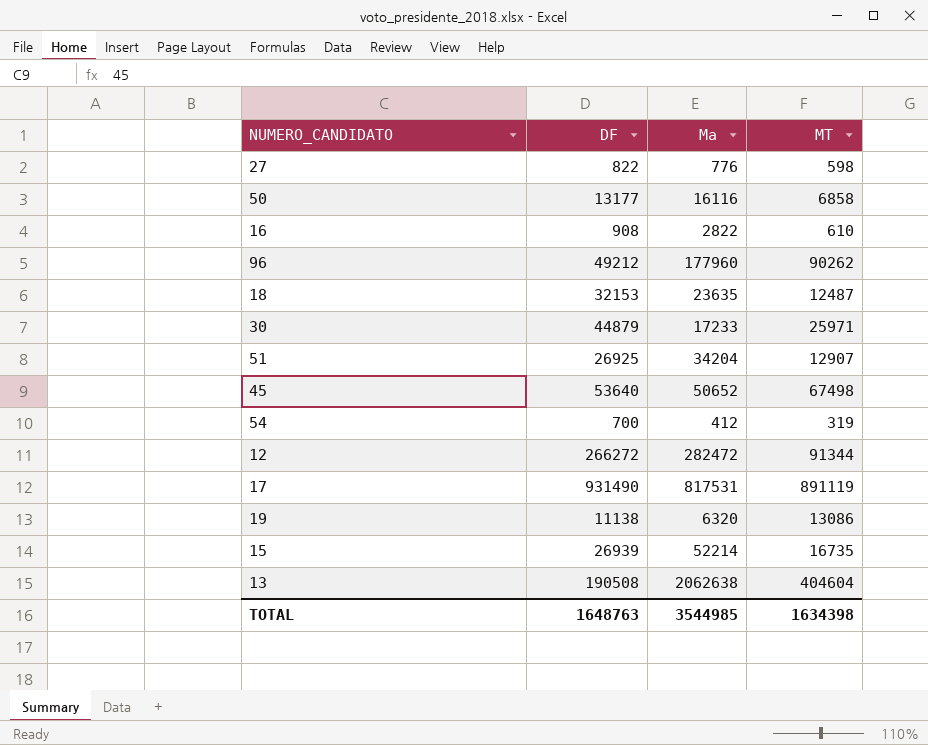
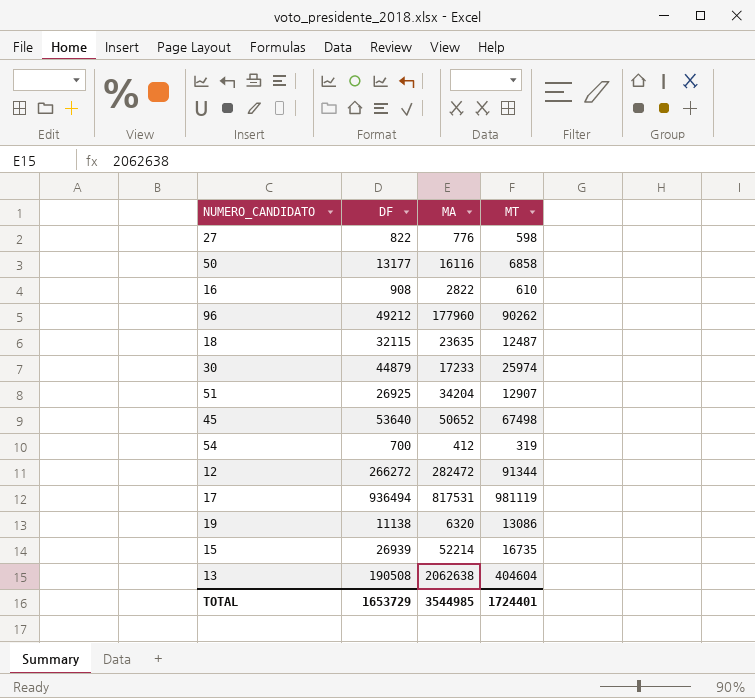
column name: Ma -> MA
18 | DF: 32153 -> 32115
30 | MT: 25971 -> 25974
17 | DF: 931490 -> 936494
17 | MT: 891119 -> 981119
TOTAL | DF: 1648763 -> 1653729
TOTAL | MT: 1634398 -> 1724401

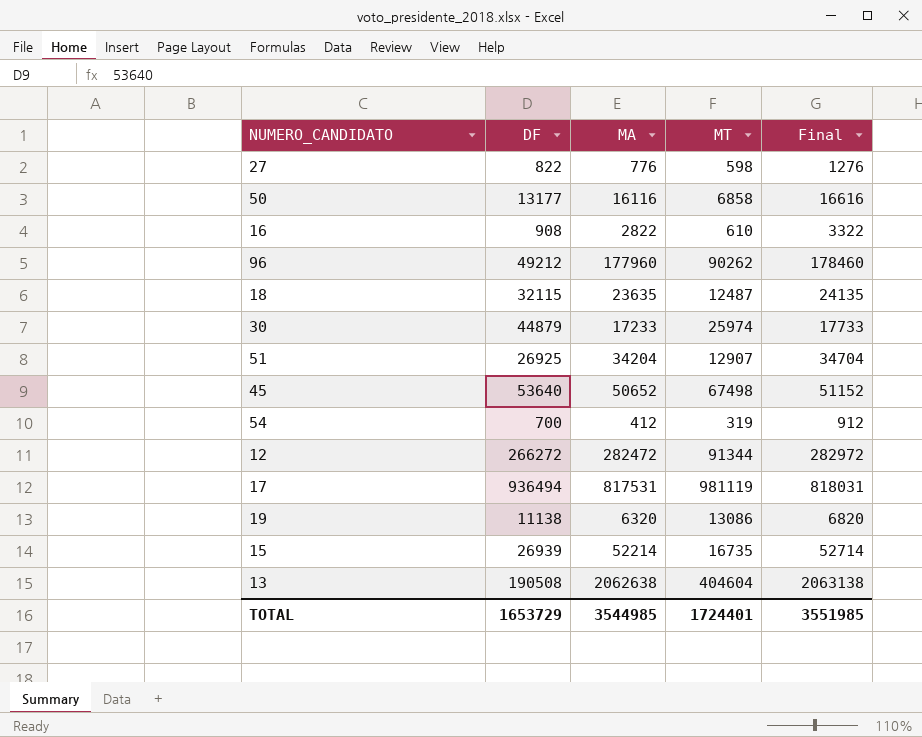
column Final | formula: none -> [MA] + 500

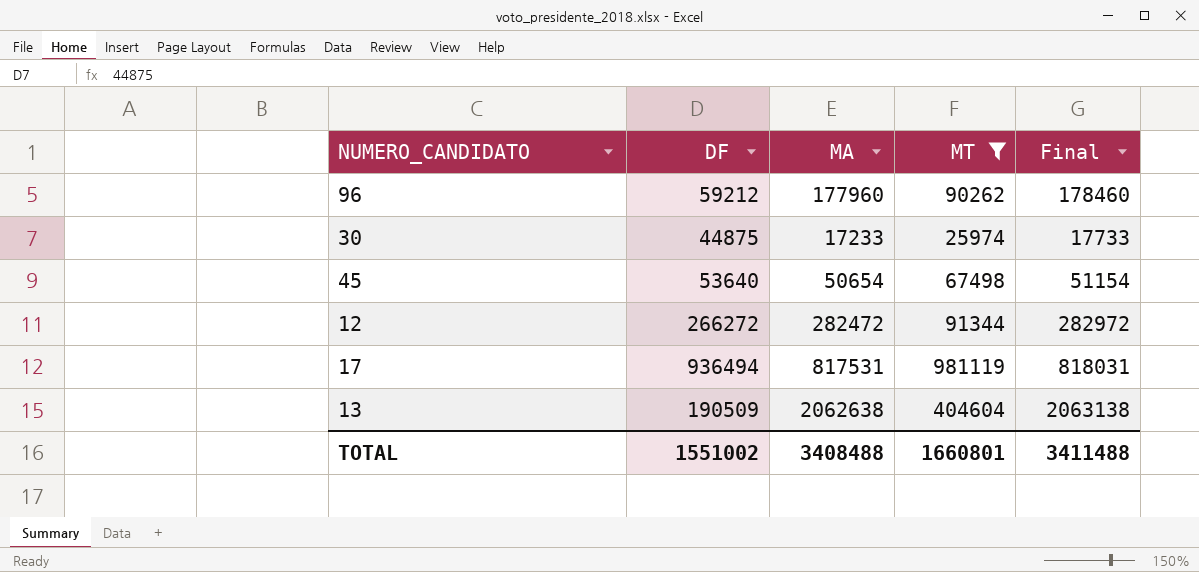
filter: none -> MT >= 25974
96 | DF: 49212 -> 59212
30 | DF: 44879 -> 44875
45 | MA: 50652 -> 50654
45 | Final: 51152 -> 51154
13 | DF: 190508 -> 190509
TOTAL | DF: 1653729 -> 1551002
TOTAL | MA: 3544985 -> 3408488
TOTAL | MT: 1724401 -> 1660801
TOTAL | Final: 3551985 -> 3411488

